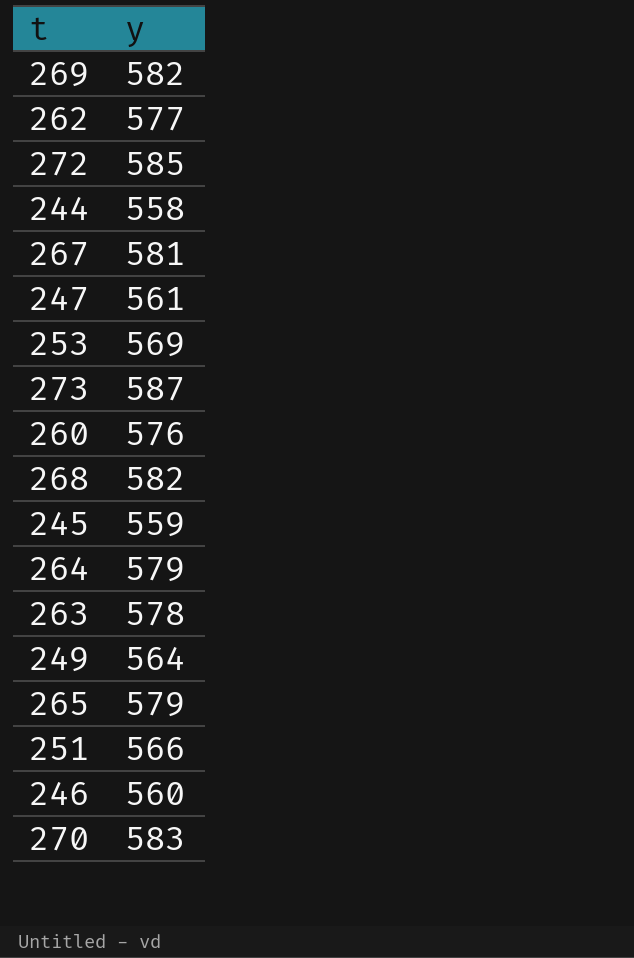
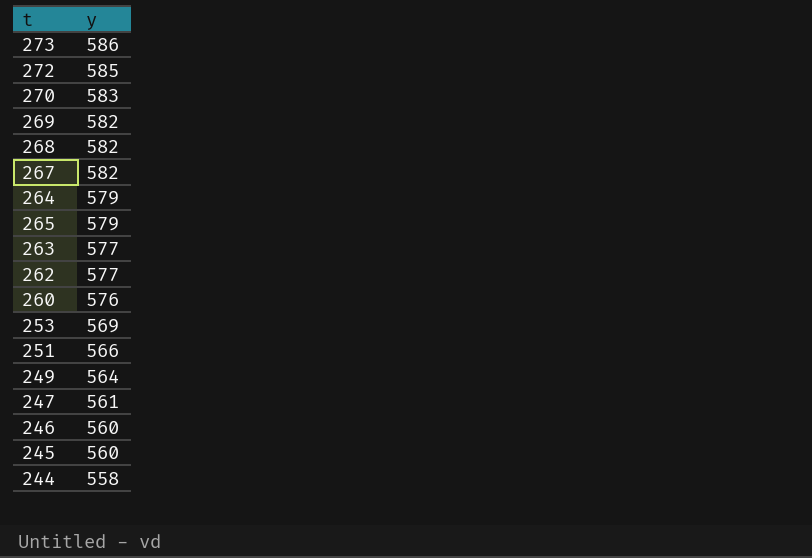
row order: none -> y descending
273 | y: 587 -> 586
267 | y: 581 -> 582
263 | y: 578 -> 577
245 | y: 559 -> 560

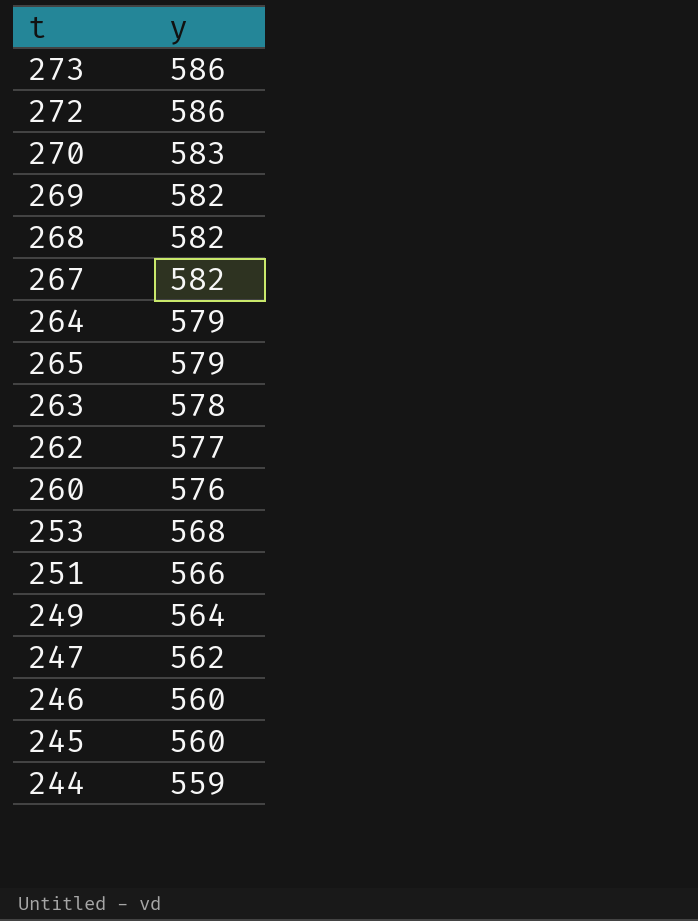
272 | y: 585 -> 586
263 | y: 577 -> 578
253 | y: 569 -> 568
247 | y: 561 -> 562
244 | y: 558 -> 559

